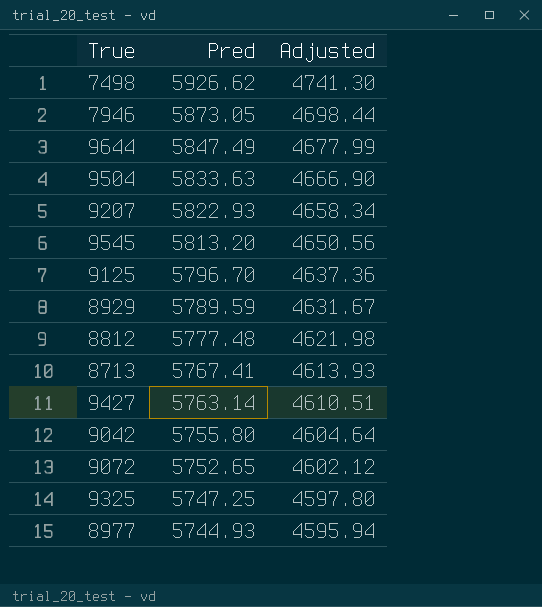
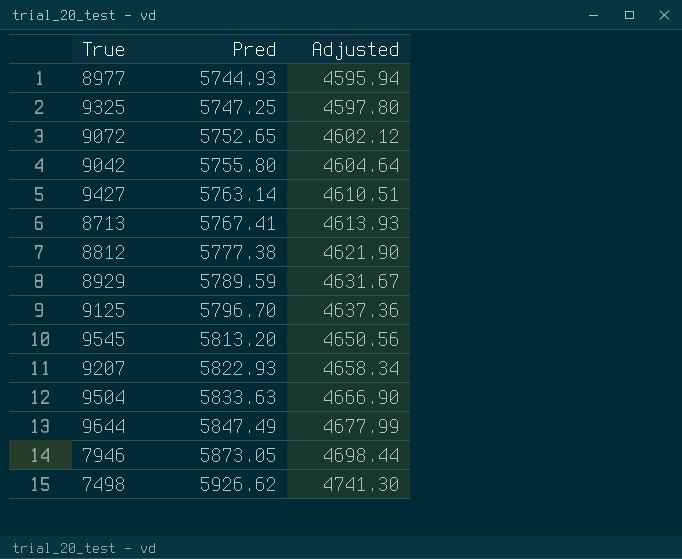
row order: Pred descending -> Pred ascending
8812 | Pred: 5777.48 -> 5777.38
8812 | Adjusted: 4621.98 -> 4621.90

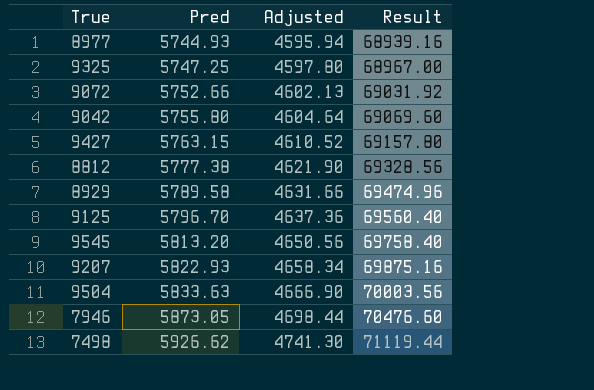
column Result | formula: none -> [Pred] * 12
row 8713: 5767.41 | 4613.93 -> none
row 9644: 5847.49 | 4677.99 -> none
9072 | Pred: 5752.65 -> 5752.66
9072 | Adjusted: 4602.12 -> 4602.13
9427 | Pred: 5763.14 -> 5763.15
9427 | Adjusted: 4610.51 -> 4610.52
8929 | Pred: 5789.59 -> 5789.58
8929 | Adjusted: 4631.67 -> 4631.66

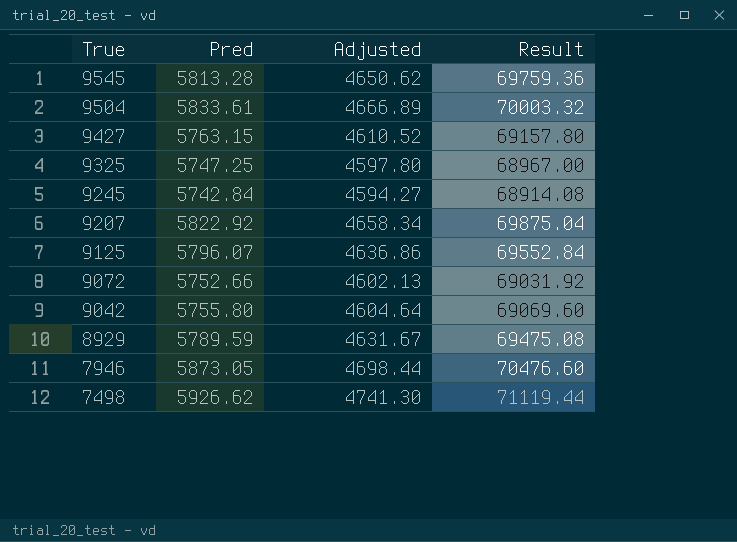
row order: Pred ascending -> True descending
row 8977: 5744.93 | 4595.94 | 68939.16 -> none
row 8812: 5777.38 | 4621.90 | 69328.56 -> none
9545 | Pred: 5813.20 -> 5813.28
9545 | Adjusted: 4650.56 -> 4650.62
9545 | Result: 69758.40 -> 69759.36
9504 | Pred: 5833.63 -> 5833.61
9504 | Adjusted: 4666.90 -> 4666.89
9504 | Result: 70003.56 -> 70003.32
row 9245: none -> 5742.84 | 4594.27 | 68914.08
9207 | Pred: 5822.93 -> 5822.92
9207 | Result: 69875.16 -> 69875.04
9125 | Pred: 5796.70 -> 5796.07
9125 | Adjusted: 4637.36 -> 4636.86
9125 | Result: 69560.40 -> 69552.84
8929 | Pred: 5789.58 -> 5789.59
8929 | Adjusted: 4631.66 -> 4631.67
8929 | Result: 69474.96 -> 69475.08

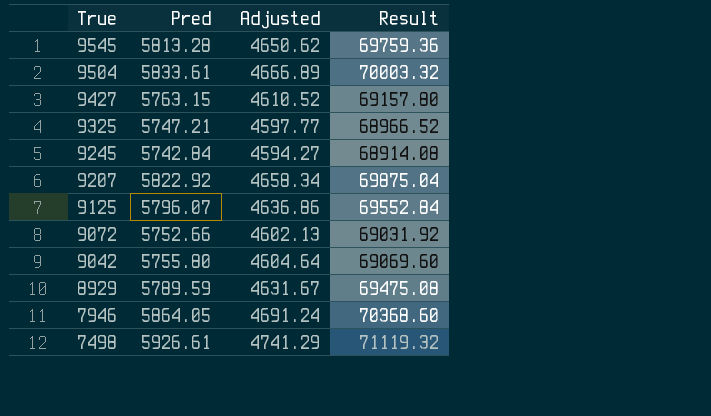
9325 | Pred: 5747.25 -> 5747.21
9325 | Adjusted: 4597.80 -> 4597.77
9325 | Result: 68967.00 -> 68966.52
7946 | Pred: 5873.05 -> 5864.05
7946 | Adjusted: 4698.44 -> 4691.24
7946 | Result: 70476.60 -> 70368.60
7498 | Pred: 5926.62 -> 5926.61
7498 | Adjusted: 4741.30 -> 4741.29
7498 | Result: 71119.44 -> 71119.32

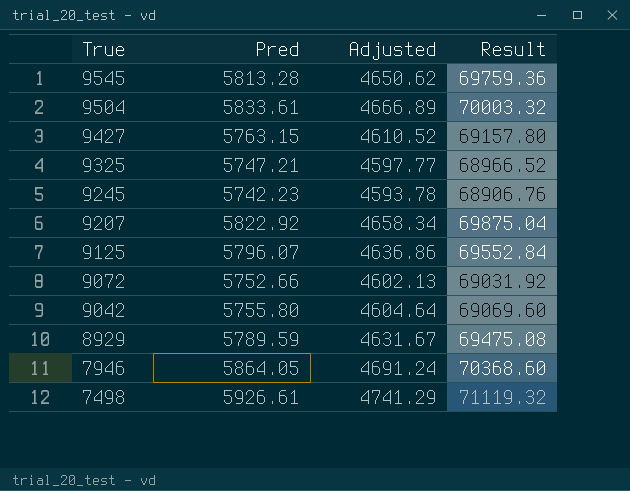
9245 | Pred: 5742.84 -> 5742.23
9245 | Adjusted: 4594.27 -> 4593.78
9245 | Result: 68914.08 -> 68906.76

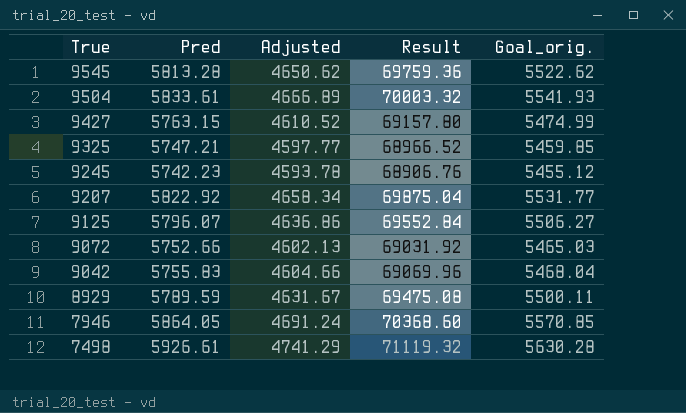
column Goal_orig. | formula: none -> [Pred] * 0.95
9042 | Pred: 5755.80 -> 5755.83
9042 | Adjusted: 4604.64 -> 4604.66
9042 | Result: 69069.60 -> 69069.96

